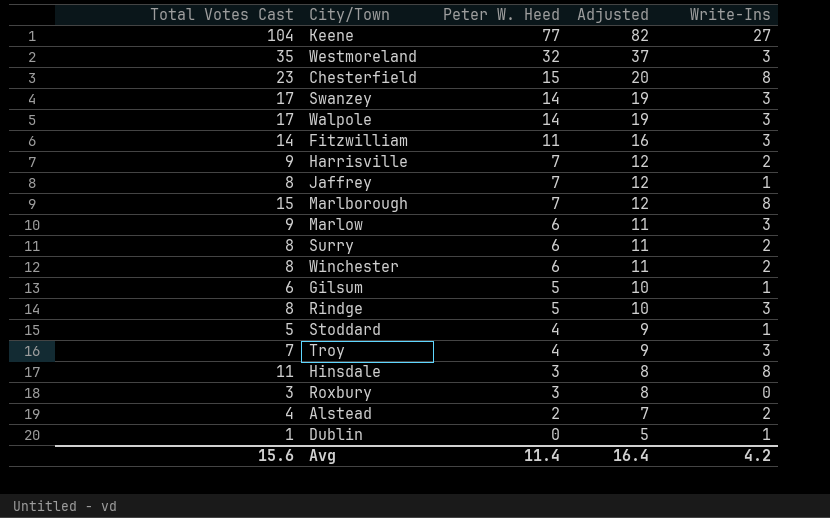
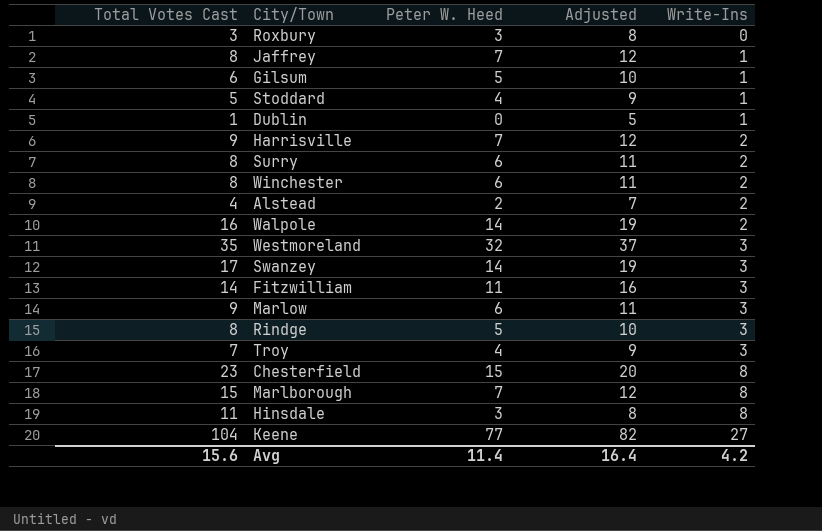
row order: Peter W. Heed descending -> Write-Ins ascending
Walpole | Total Votes Cast: 17 -> 16
Walpole | Write-Ins: 3 -> 2

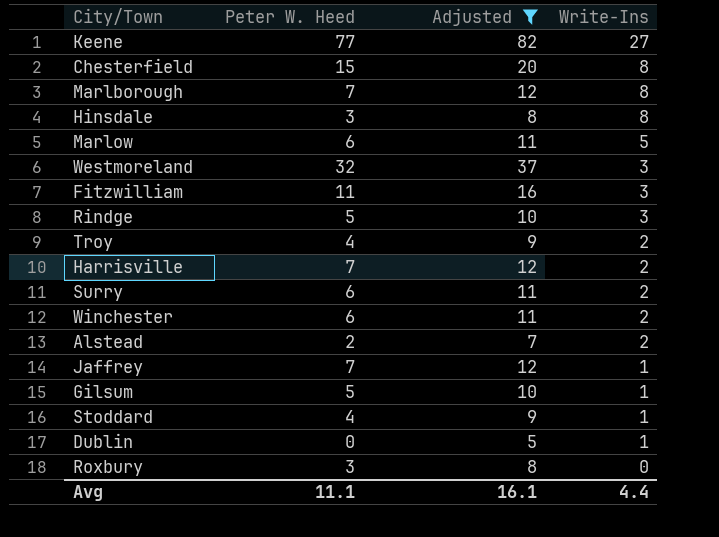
filter: none -> Adjusted != 19
row order: Write-Ins ascending -> Write-Ins descending
column Total Votes Cast | formula: [Peter W. Heed] + [Write-Ins] -> none
Marlow | Write-Ins: 3 -> 5
Troy | Write-Ins: 3 -> 2
Avg | Peter W. Heed: 11.4 -> 11.1
Avg | Adjusted: 16.4 -> 16.1
Avg | Write-Ins: 4.2 -> 4.4

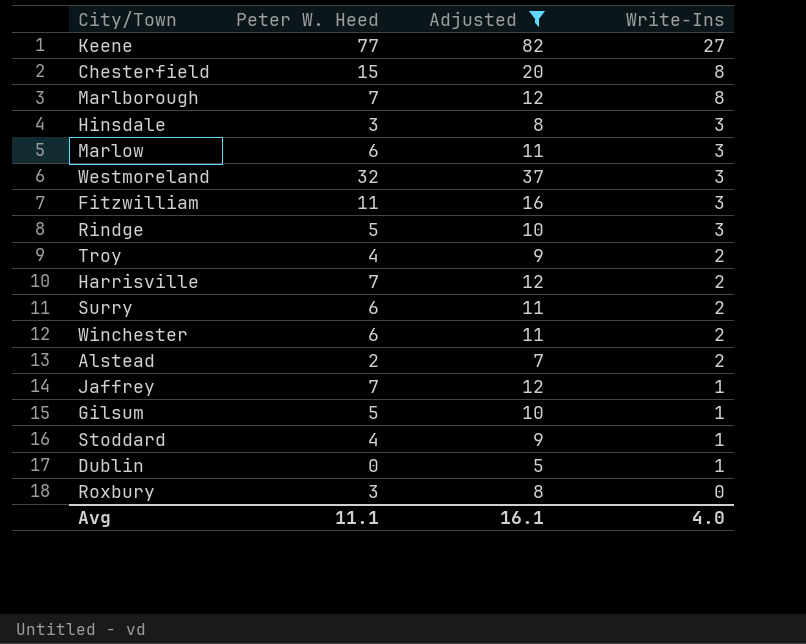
Hinsdale | Write-Ins: 8 -> 3
Marlow | Write-Ins: 5 -> 3
Avg | Write-Ins: 4.4 -> 4.0

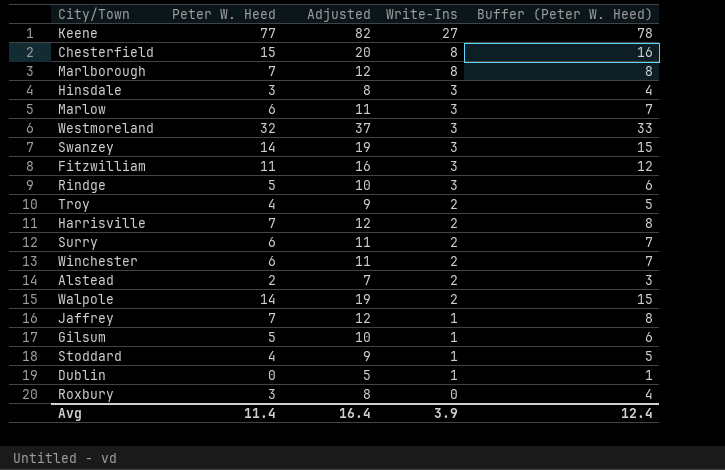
filter: Adjusted != 19 -> none
column Buffer (Peter W. Heed) | formula: none -> [Peter W. Heed] + 1
Avg | Peter W. Heed: 11.1 -> 11.4
Avg | Adjusted: 16.1 -> 16.4
Avg | Write-Ins: 4.0 -> 3.9

